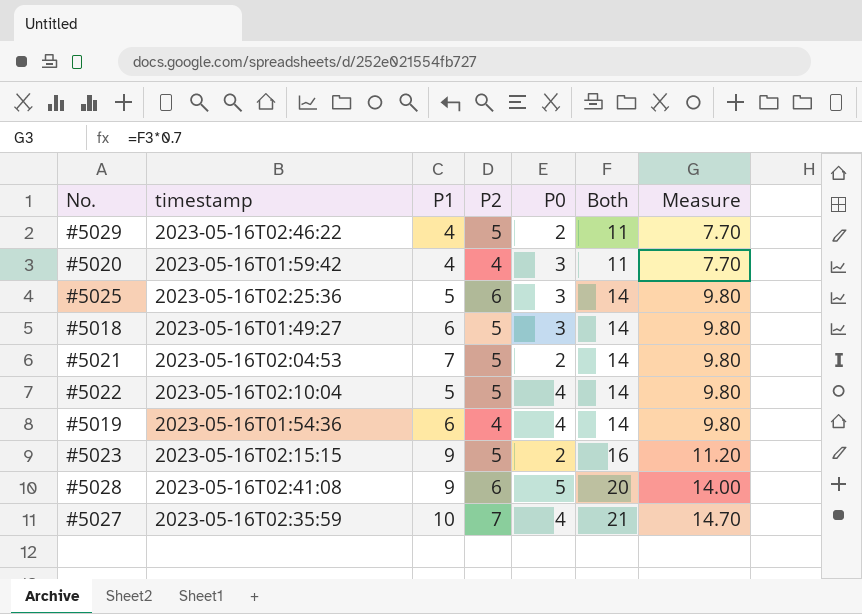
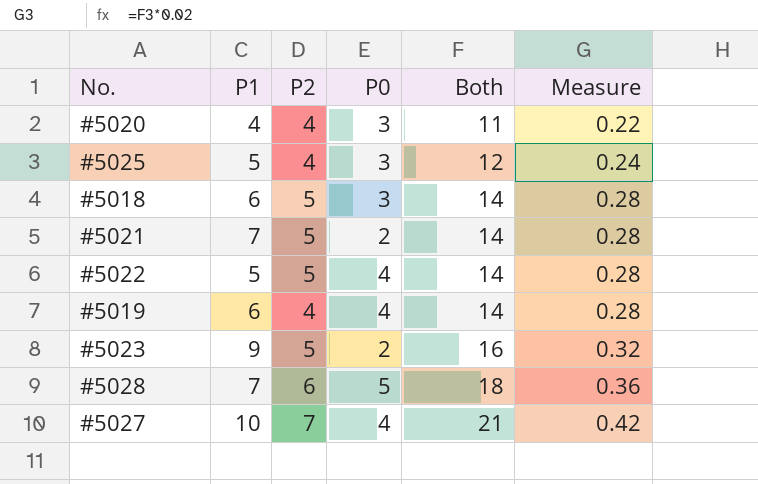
column timestamp | position: 2 -> none
column Measure | formula: [Both] * 0.7 -> [Both] * 0.02
row #5029: 2023-05-16T02:46:22 | 4 | 5 | 2 | 11 | 7.70 -> none
#5025 | P2: 6 -> 4
#5025 | Both: 14 -> 12
#5028 | P1: 9 -> 7
#5028 | Both: 20 -> 18

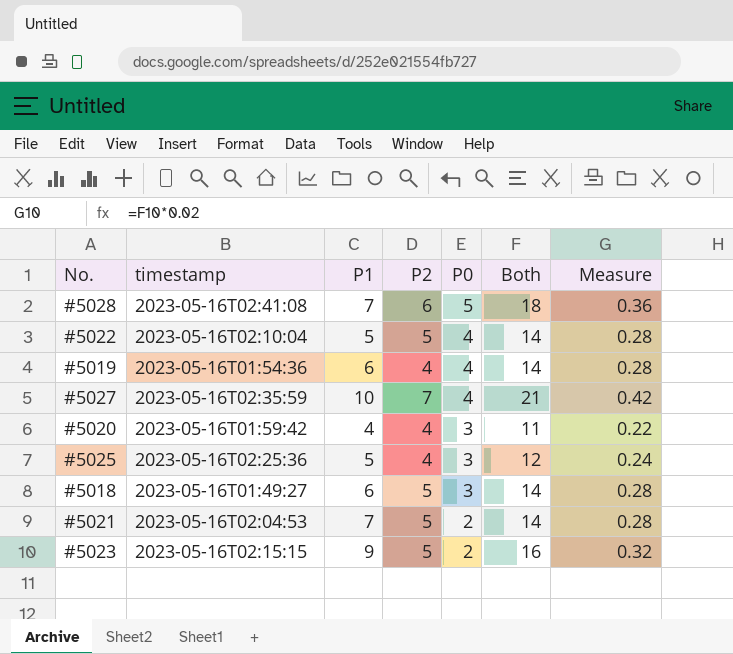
row order: Both ascending -> P0 descending
column timestamp | position: none -> 2

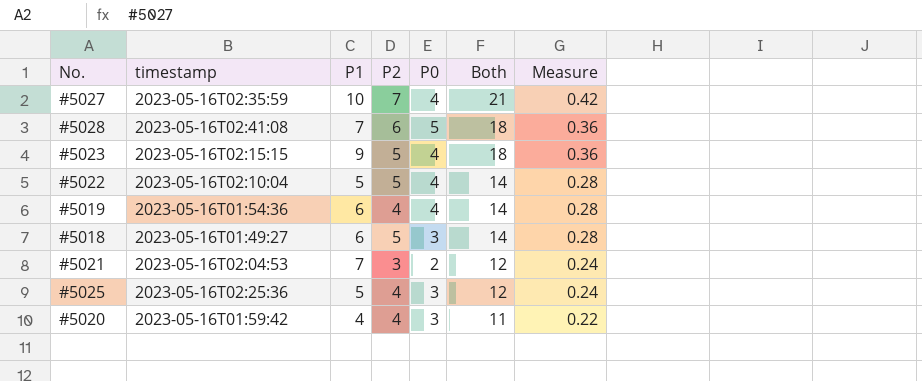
row order: P0 descending -> Both descending
#5023 | P0: 2 -> 4
#5023 | Both: 16 -> 18
#5023 | Measure: 0.32 -> 0.36
#5021 | P2: 5 -> 3
#5021 | Both: 14 -> 12
#5021 | Measure: 0.28 -> 0.24

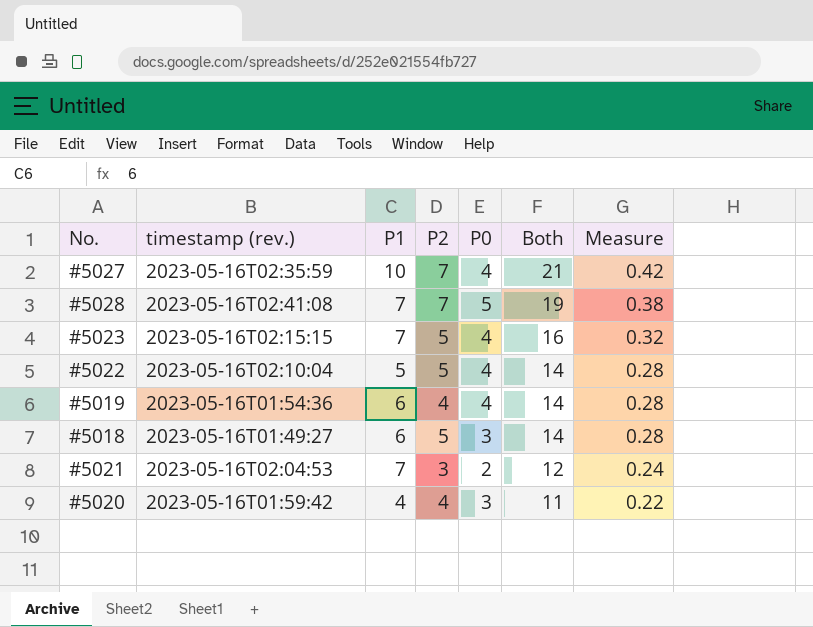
column name: timestamp -> timestamp (rev.)
row #5025: 2023-05-16T02:25:36 | 5 | 4 | 3 | 12 | 0.24 -> none
#5028 | P2: 6 -> 7
#5028 | Both: 18 -> 19
#5028 | Measure: 0.36 -> 0.38
#5023 | P1: 9 -> 7
#5023 | Both: 18 -> 16
#5023 | Measure: 0.36 -> 0.32

